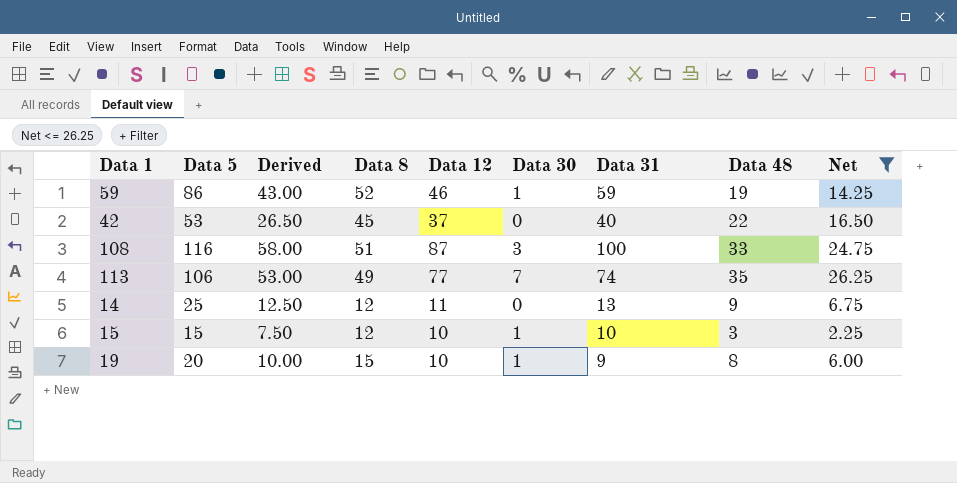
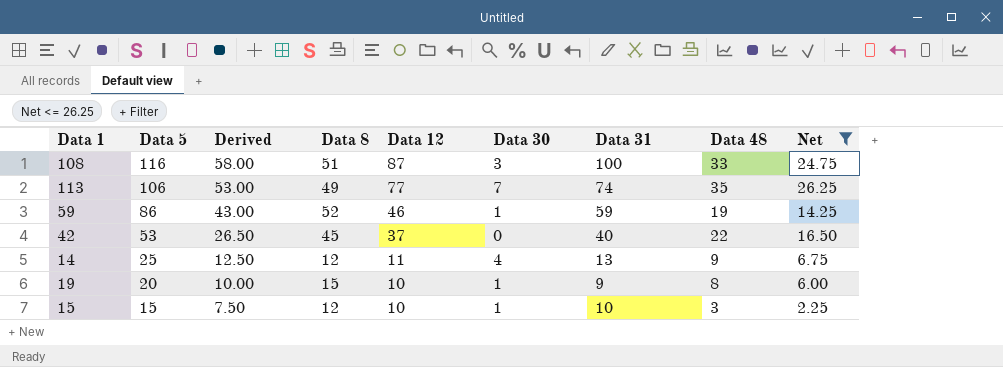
row order: none -> Data 5 descending
14 | Data 30: 0 -> 4

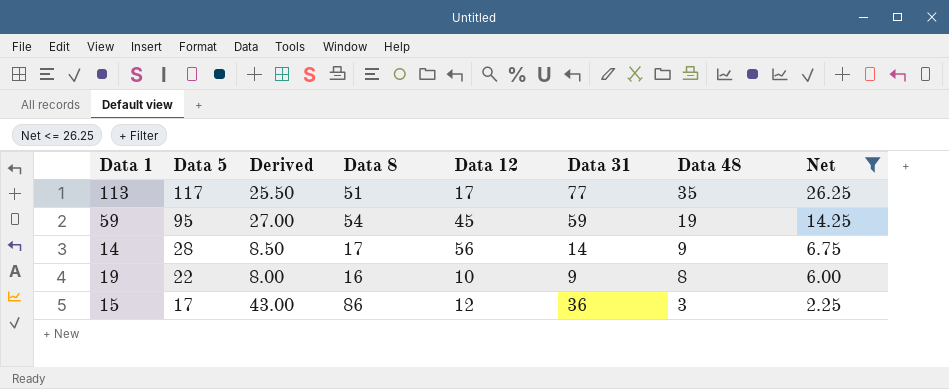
column Data 30 | position: 6 -> none
column Derived | formula: [Data 5] * 0.5 -> [Data 8] * 0.5
row 108: 116 | 58.00 | 51 | 87 | 3 | 100 | 33 | 24.75 -> none
row 42: 53 | 26.50 | 45 | 37 | 0 | 40 | 22 | 16.50 -> none
113 | Data 5: 106 -> 117
113 | Data 8: 49 -> 51
113 | Data 12: 77 -> 17
113 | Data 31: 74 -> 77
59 | Data 5: 86 -> 95
59 | Data 8: 52 -> 54
59 | Data 12: 46 -> 45
14 | Data 5: 25 -> 28
14 | Data 8: 12 -> 17
14 | Data 12: 11 -> 56
14 | Data 31: 13 -> 14
19 | Data 5: 20 -> 22
19 | Data 8: 15 -> 16
15 | Data 5: 15 -> 17
15 | Data 8: 12 -> 86
15 | Data 12: 10 -> 12
15 | Data 31: 10 -> 36

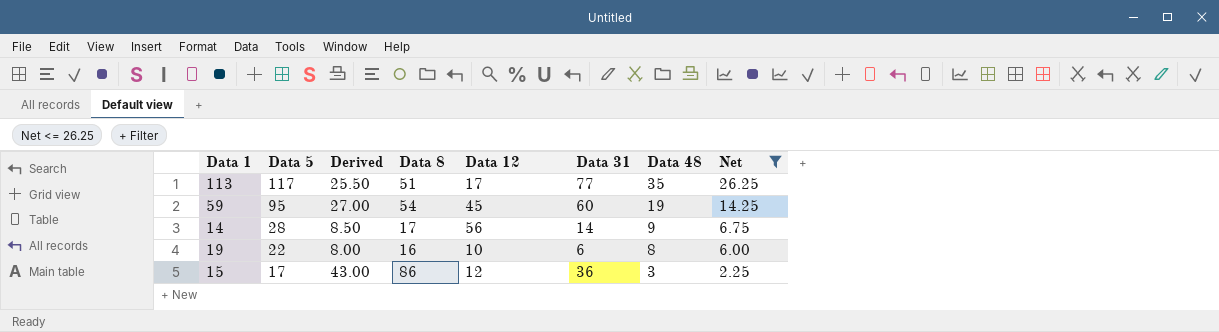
59 | Data 31: 59 -> 60
19 | Data 31: 9 -> 6

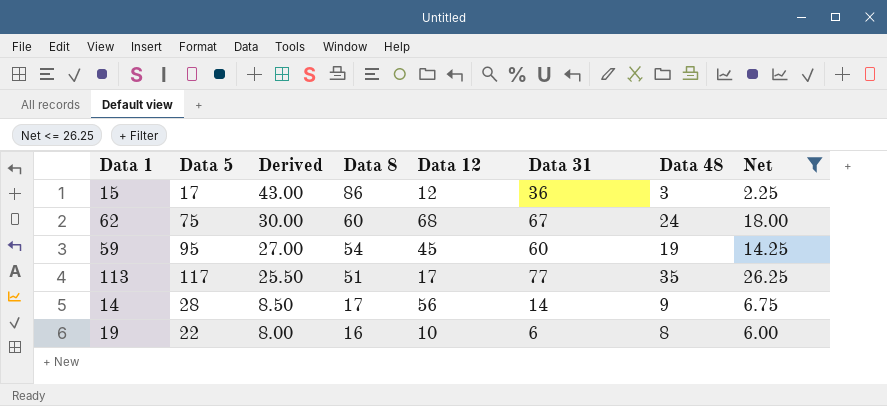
row order: Data 5 descending -> Derived descending
row 62: none -> 75 | 30.00 | 60 | 68 | 67 | 24 | 18.00

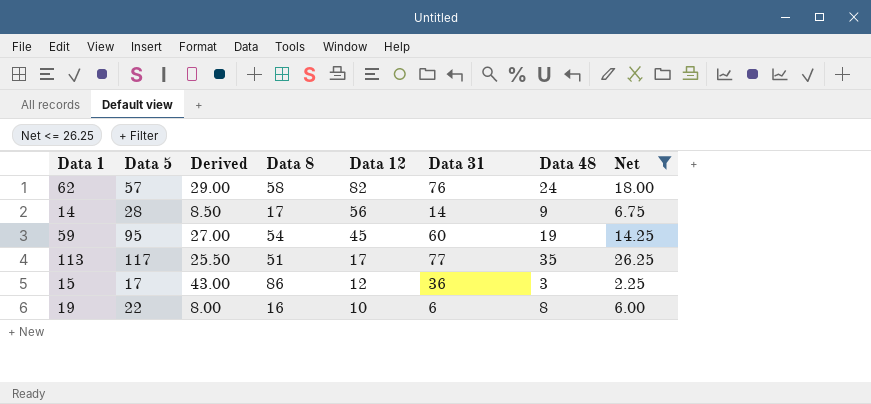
row order: Derived descending -> Data 12 descending
62 | Data 5: 75 -> 57
62 | Derived: 30.00 -> 29.00
62 | Data 8: 60 -> 58
62 | Data 12: 68 -> 82
62 | Data 31: 67 -> 76

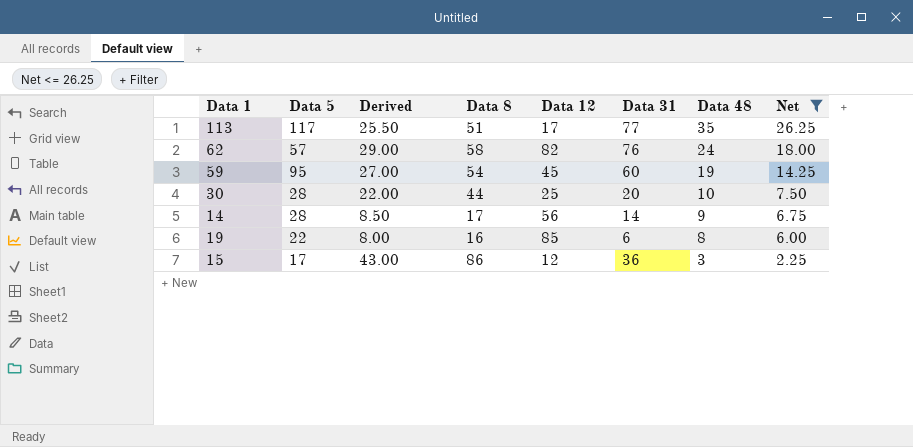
row order: Data 12 descending -> Data 48 descending
row 30: none -> 28 | 22.00 | 44 | 25 | 20 | 10 | 7.50
19 | Data 12: 10 -> 85

